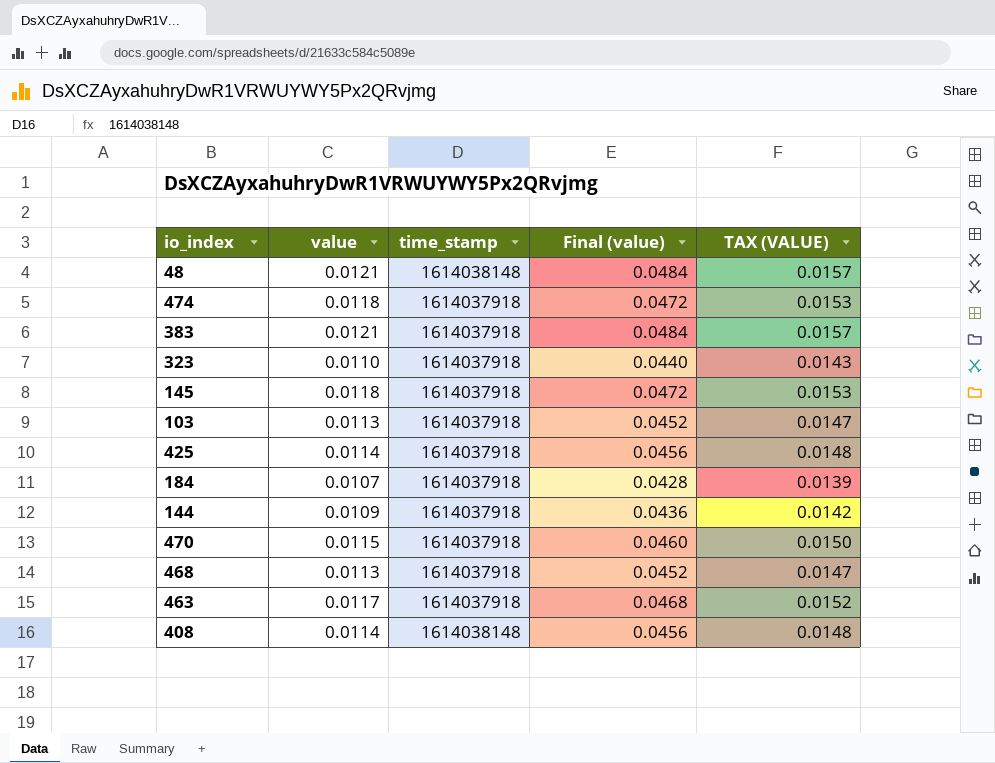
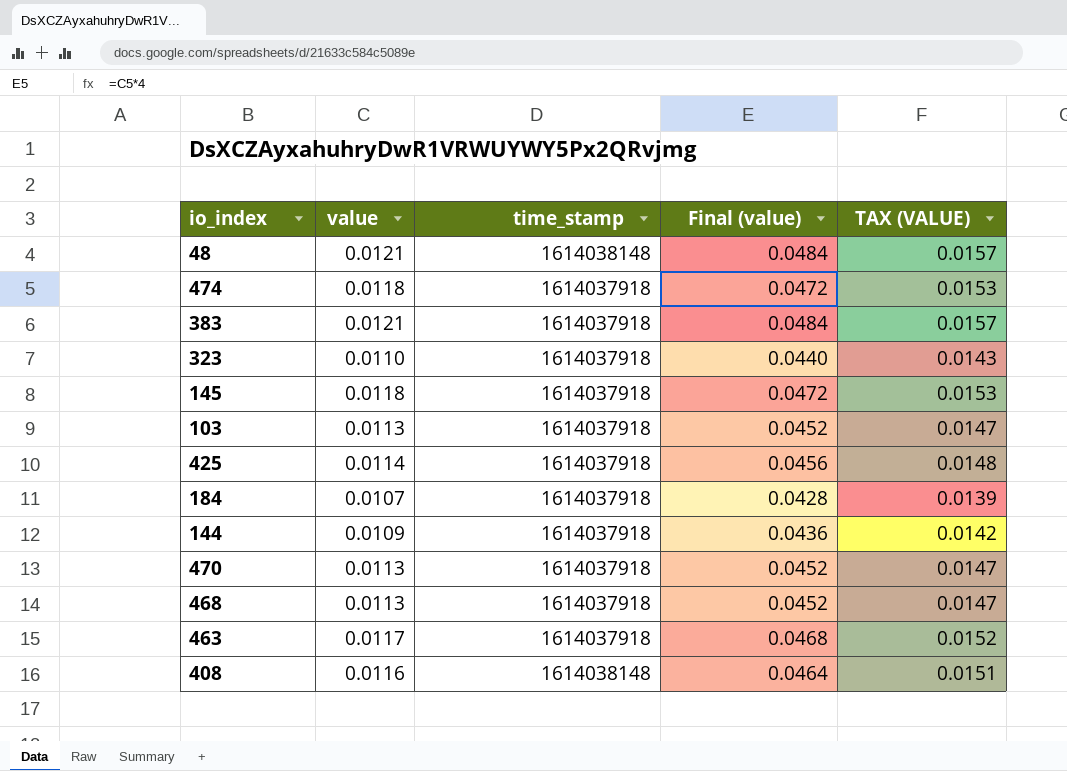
470 | value: 0.0115 -> 0.0113
470 | Final (value): 0.0460 -> 0.0452
470 | TAX (VALUE): 0.0150 -> 0.0147
408 | value: 0.0114 -> 0.0116
408 | Final (value): 0.0456 -> 0.0464
408 | TAX (VALUE): 0.0148 -> 0.0151

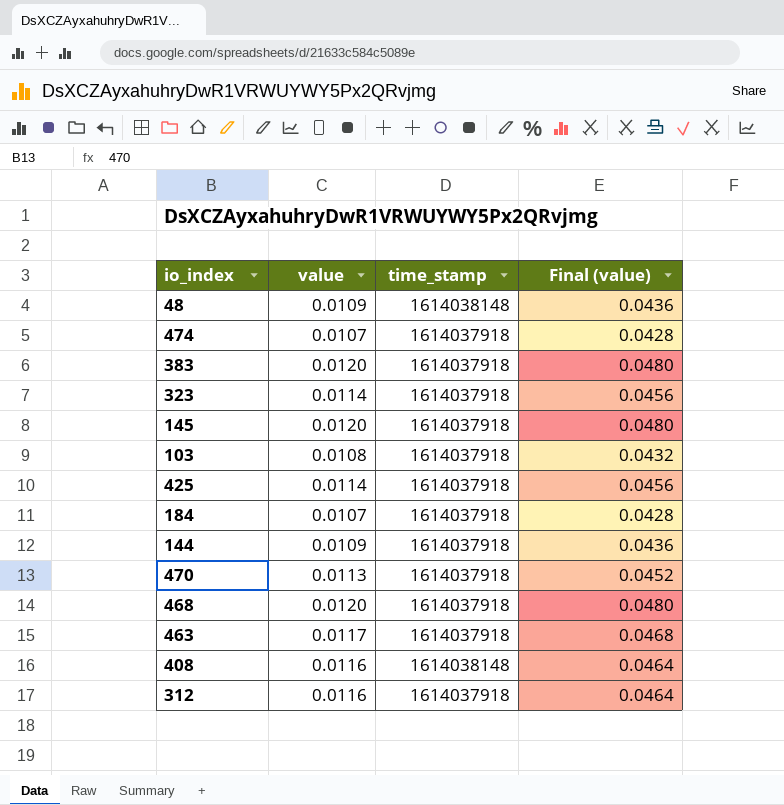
column TAX (VALUE) | formula: [value] * 1.3 -> none
48 | value: 0.0121 -> 0.0109
48 | Final (value): 0.0484 -> 0.0436
474 | value: 0.0118 -> 0.0107
474 | Final (value): 0.0472 -> 0.0428
383 | value: 0.0121 -> 0.0120
383 | Final (value): 0.0484 -> 0.0480
323 | value: 0.0110 -> 0.0114
323 | Final (value): 0.0440 -> 0.0456
145 | value: 0.0118 -> 0.0120
145 | Final (value): 0.0472 -> 0.0480
103 | value: 0.0113 -> 0.0108
103 | Final (value): 0.0452 -> 0.0432
468 | value: 0.0113 -> 0.0120
468 | Final (value): 0.0452 -> 0.0480
row 312: none -> 0.0116 | 1614037918 | 0.0464

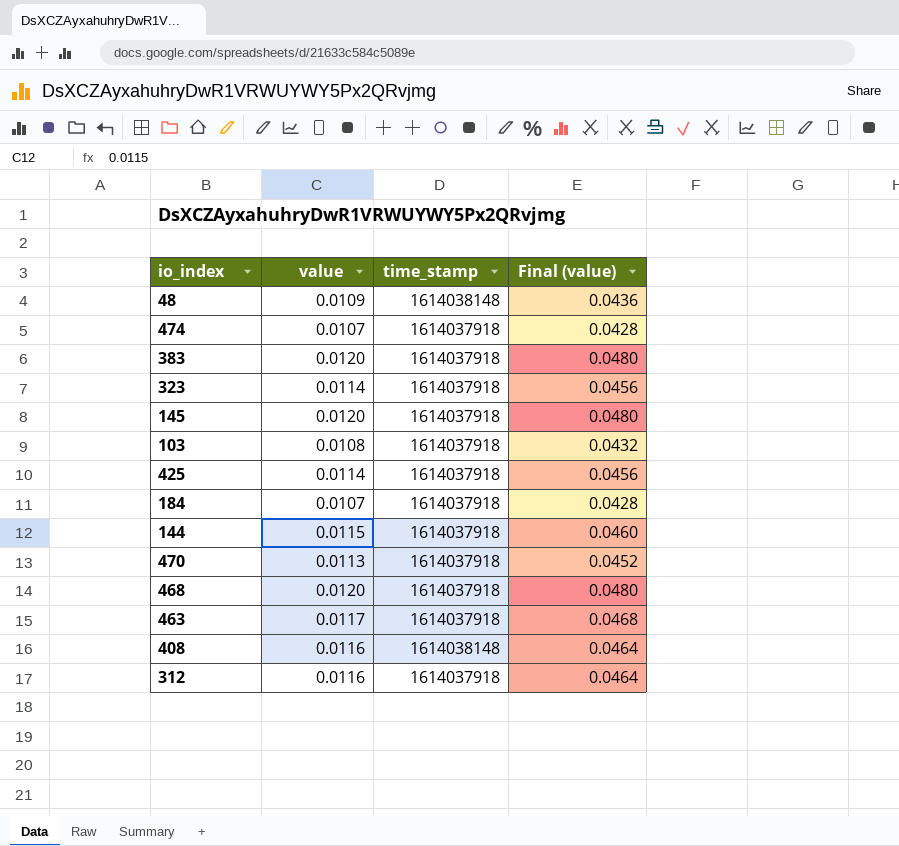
144 | value: 0.0109 -> 0.0115
144 | Final (value): 0.0436 -> 0.0460

